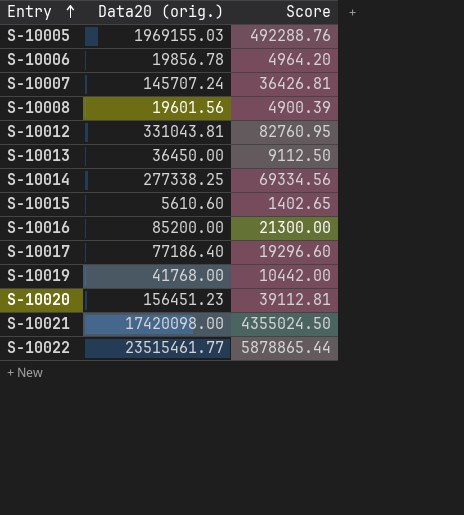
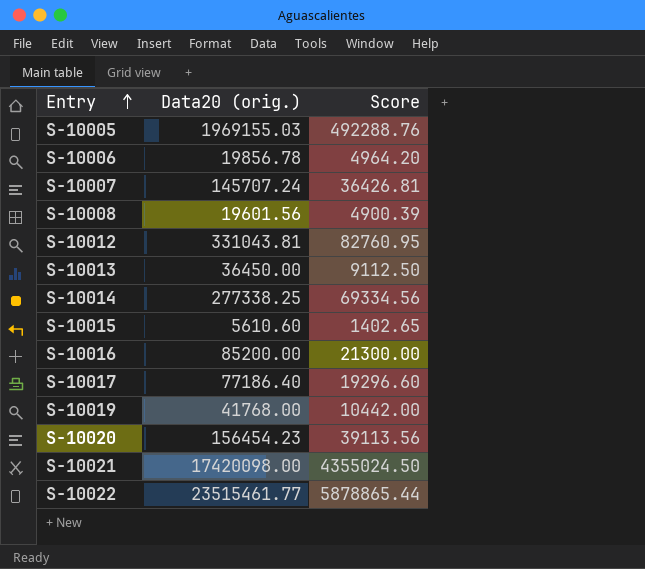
S-10020 | Data20 (orig.): 156451.23 -> 156454.23
S-10020 | Score: 39112.81 -> 39113.56

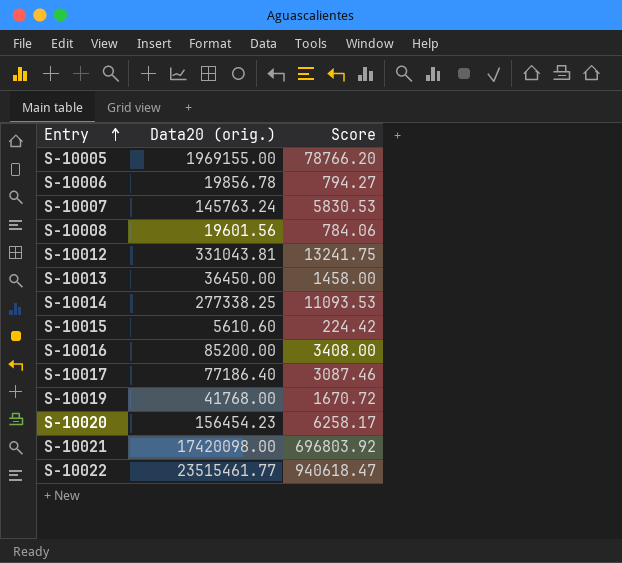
column Score | formula: [Data20 (orig.)] * 0.25 -> [Data20 (orig.)] * 0.04
S-10005 | Data20 (orig.): 1969155.03 -> 1969155.00
S-10007 | Data20 (orig.): 145707.24 -> 145763.24

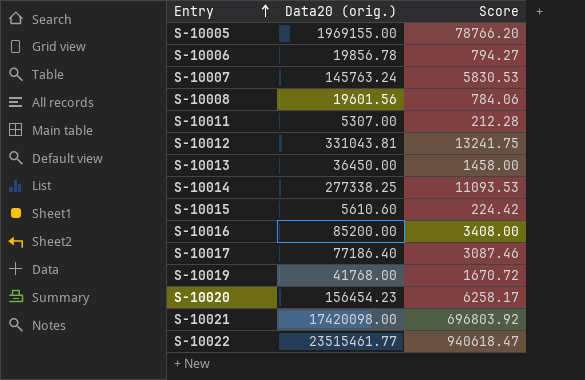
row S-10011: none -> 5307.00 | 212.28

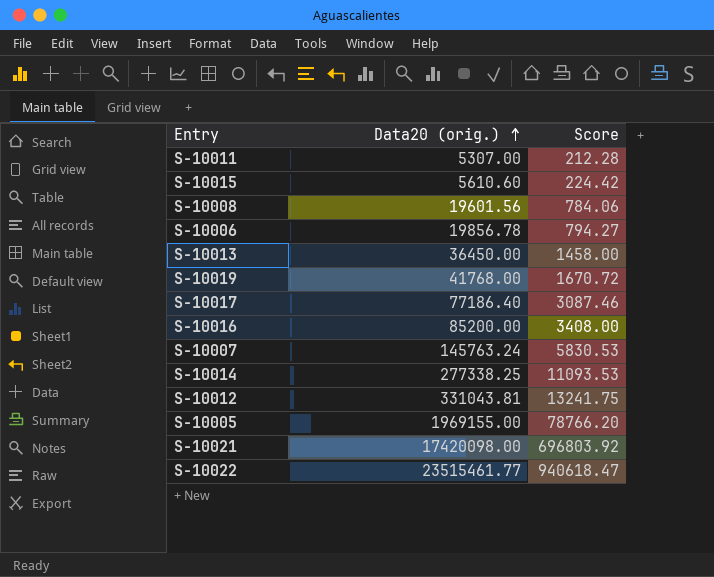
row order: Entry ascending -> Data20 (orig.) ascending
row S-10020: 156454.23 | 6258.17 -> none

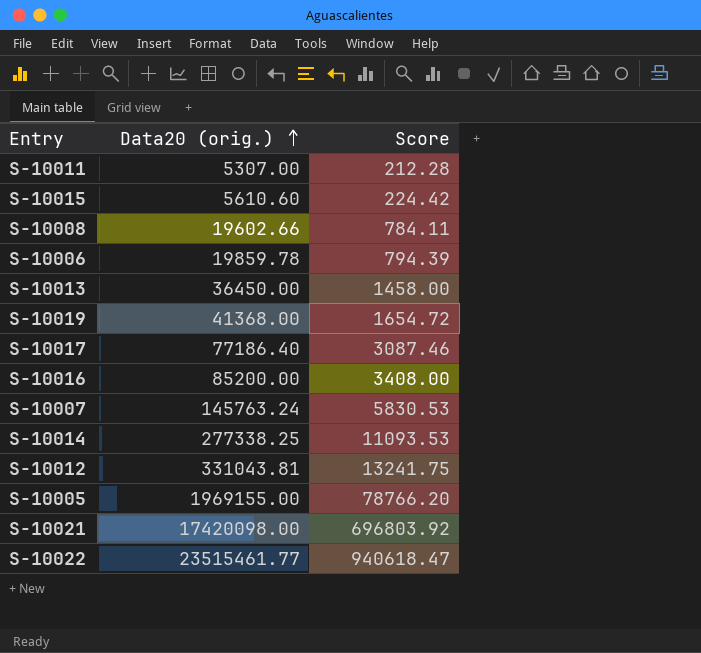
S-10008 | Data20 (orig.): 19601.56 -> 19602.66
S-10008 | Score: 784.06 -> 784.11
S-10006 | Data20 (orig.): 19856.78 -> 19859.78
S-10006 | Score: 794.27 -> 794.39
S-10019 | Data20 (orig.): 41768.00 -> 41368.00
S-10019 | Score: 1670.72 -> 1654.72

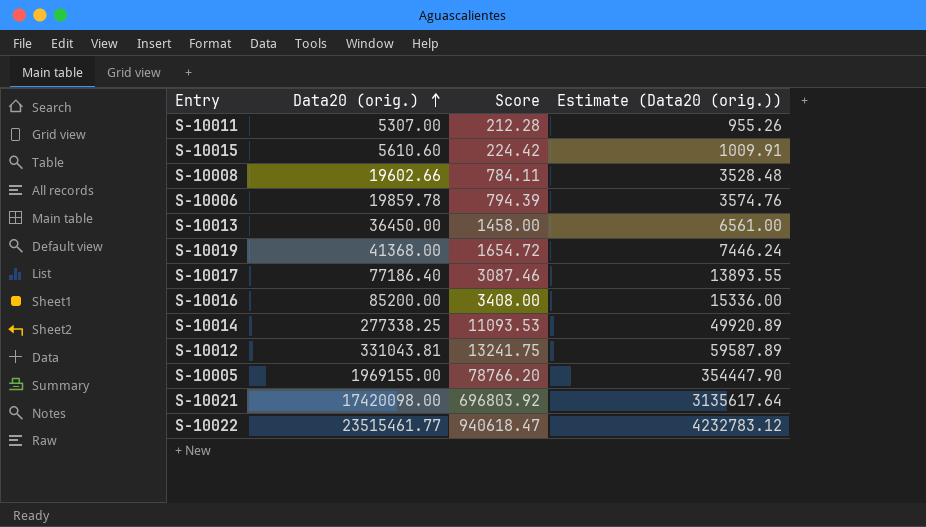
column Estimate (Data20 (orig.)) | formula: none -> [Data20 (orig.)] * 0.18
row S-10007: 145763.24 | 5830.53 -> none

